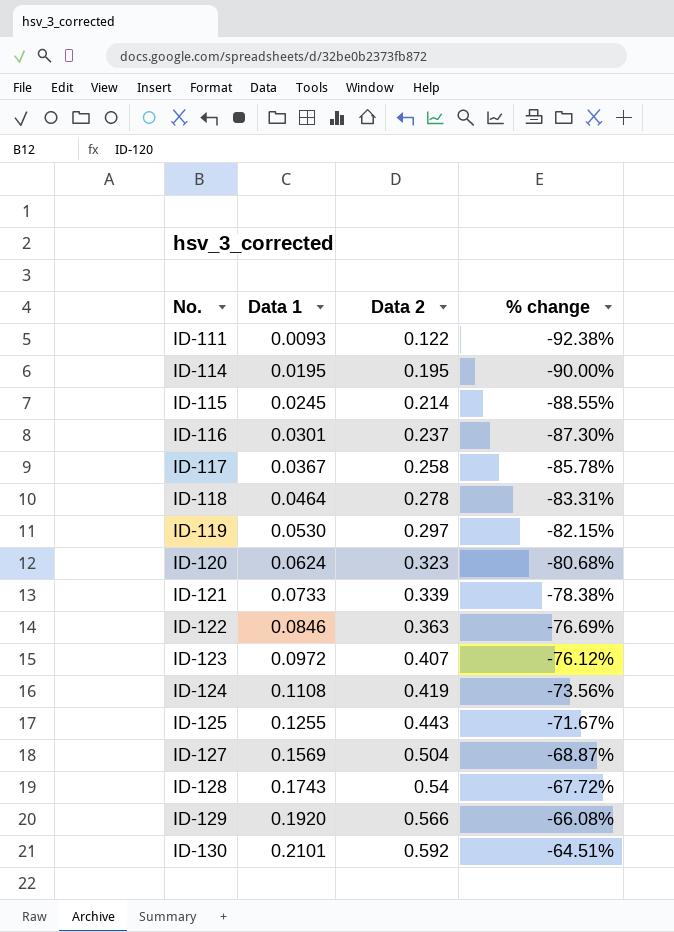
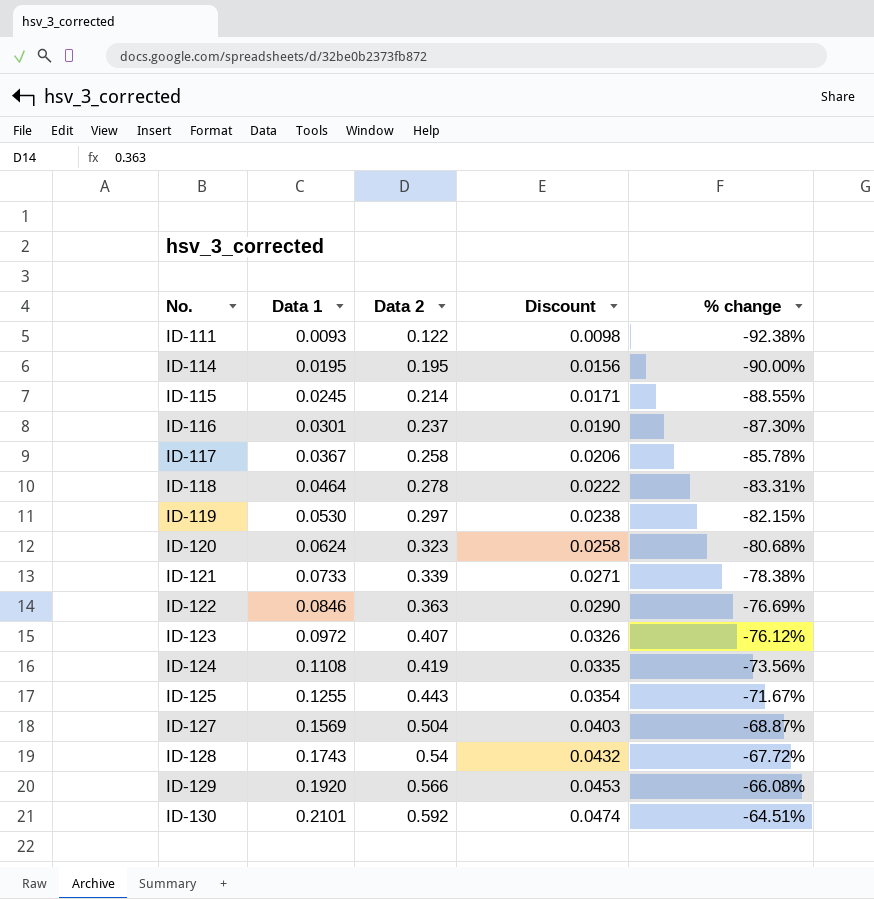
column Discount | formula: none -> [Data 2] * 0.08

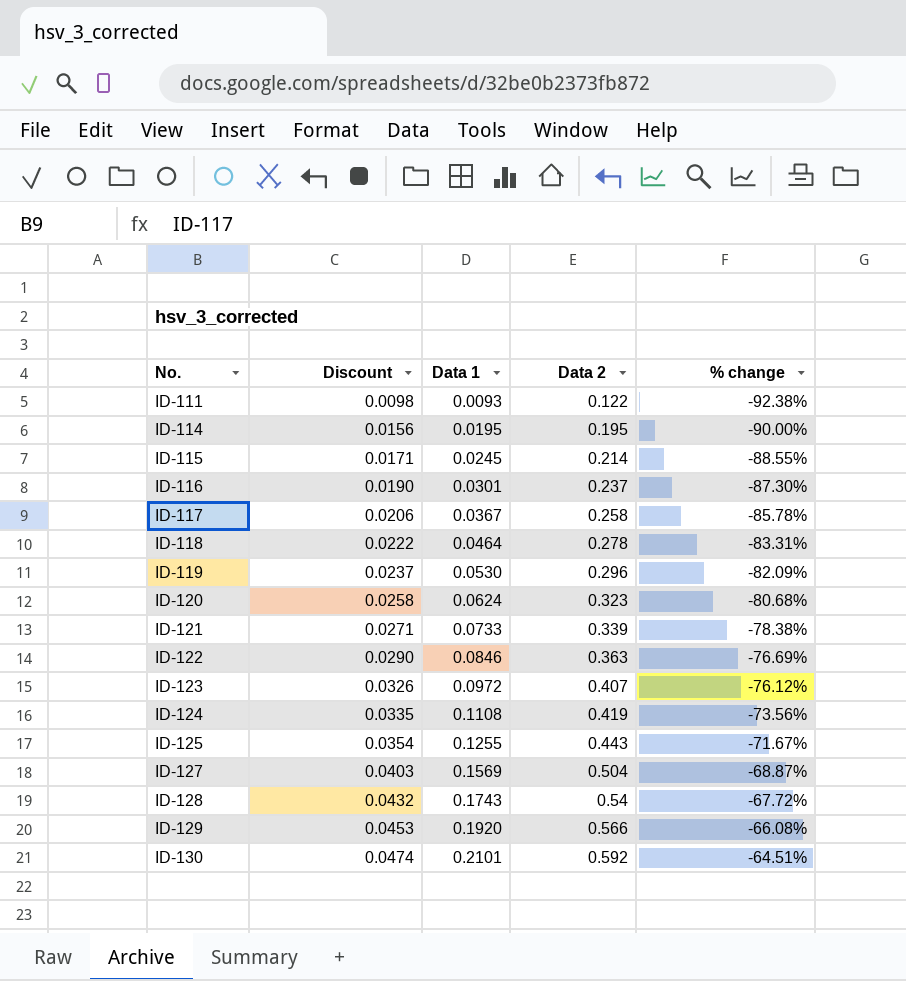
column Discount | position: 4 -> 2
ID-119 | Discount: 0.0238 -> 0.0237
ID-119 | Data 2: 0.297 -> 0.296
ID-119 | % change: -82.15% -> -82.09%

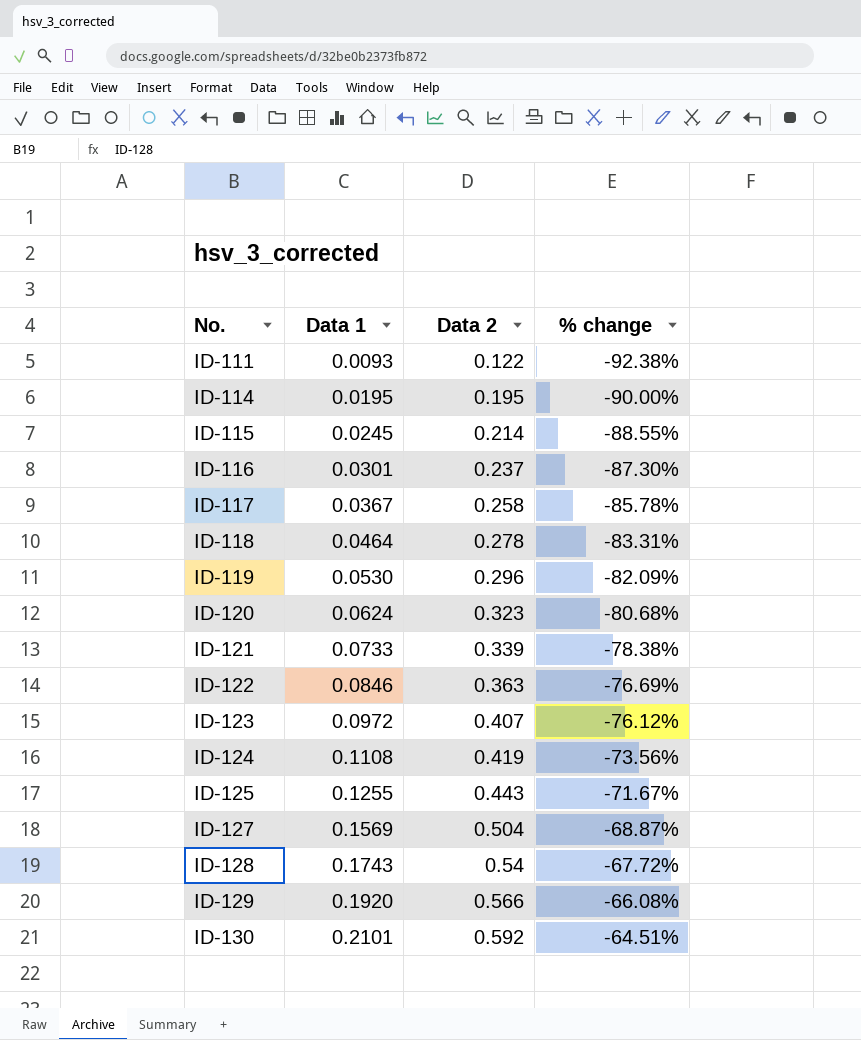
column Discount | formula: [Data 2] * 0.08 -> none

